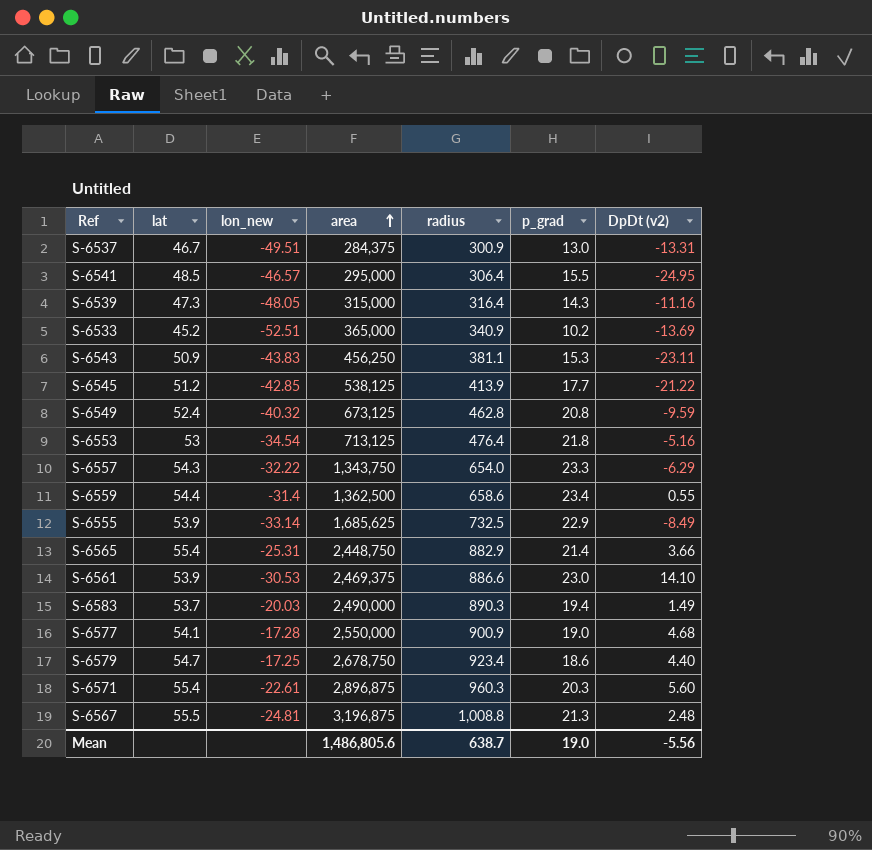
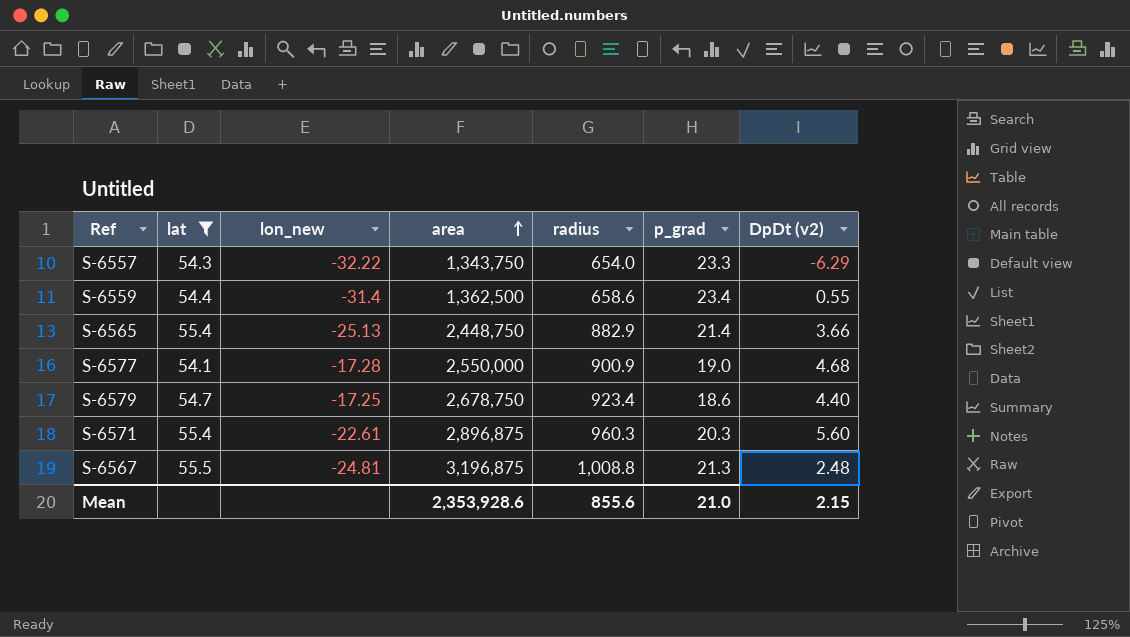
filter: none -> lat >= 54.1
S-6565 | lon_new: -25.31 -> -25.13
Mean | area: 1,486,805.6 -> 2,353,928.6
Mean | radius: 638.7 -> 855.6
Mean | p_grad: 19.0 -> 21.0
Mean | DpDt (v2): -5.56 -> 2.15

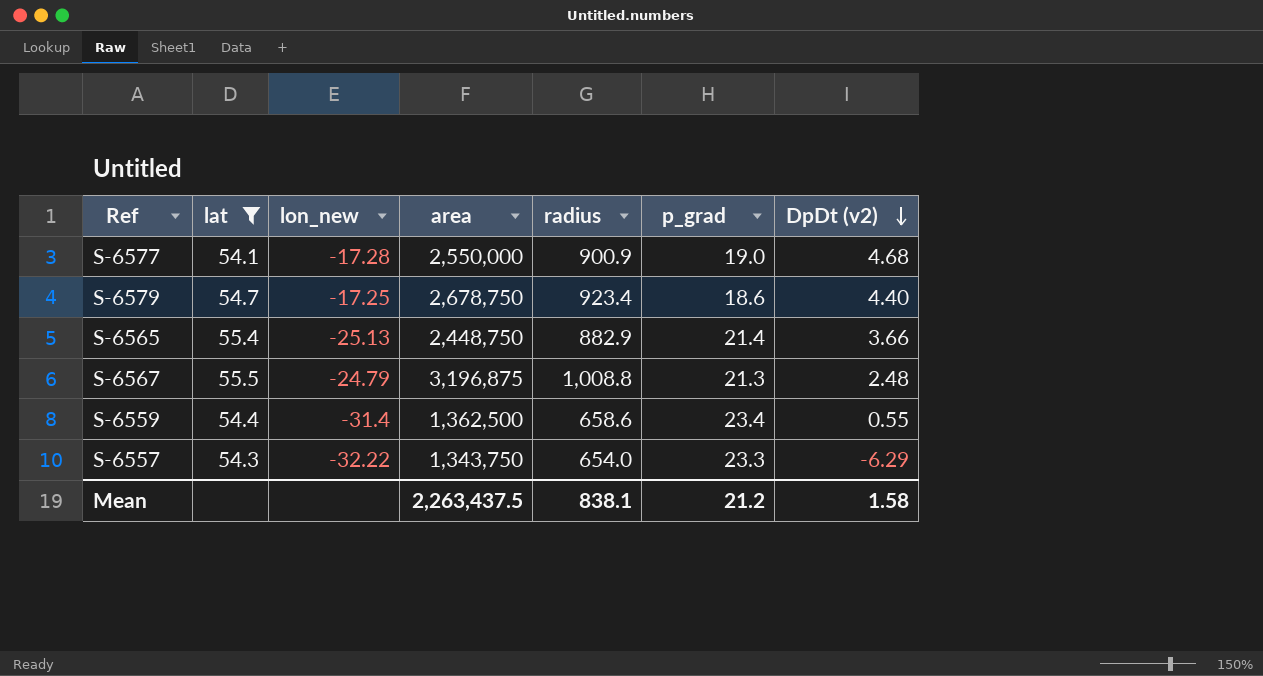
row order: area ascending -> DpDt (v2) descending
row S-6571: 55.4 | -22.61 | 2,896,875 | 960.3 | 20.3 | 5.60 -> none
S-6567 | lon_new: -24.81 -> -24.79
Mean | area: 2,353,928.6 -> 2,263,437.5
Mean | radius: 855.6 -> 838.1
Mean | p_grad: 21.0 -> 21.2
Mean | DpDt (v2): 2.15 -> 1.58

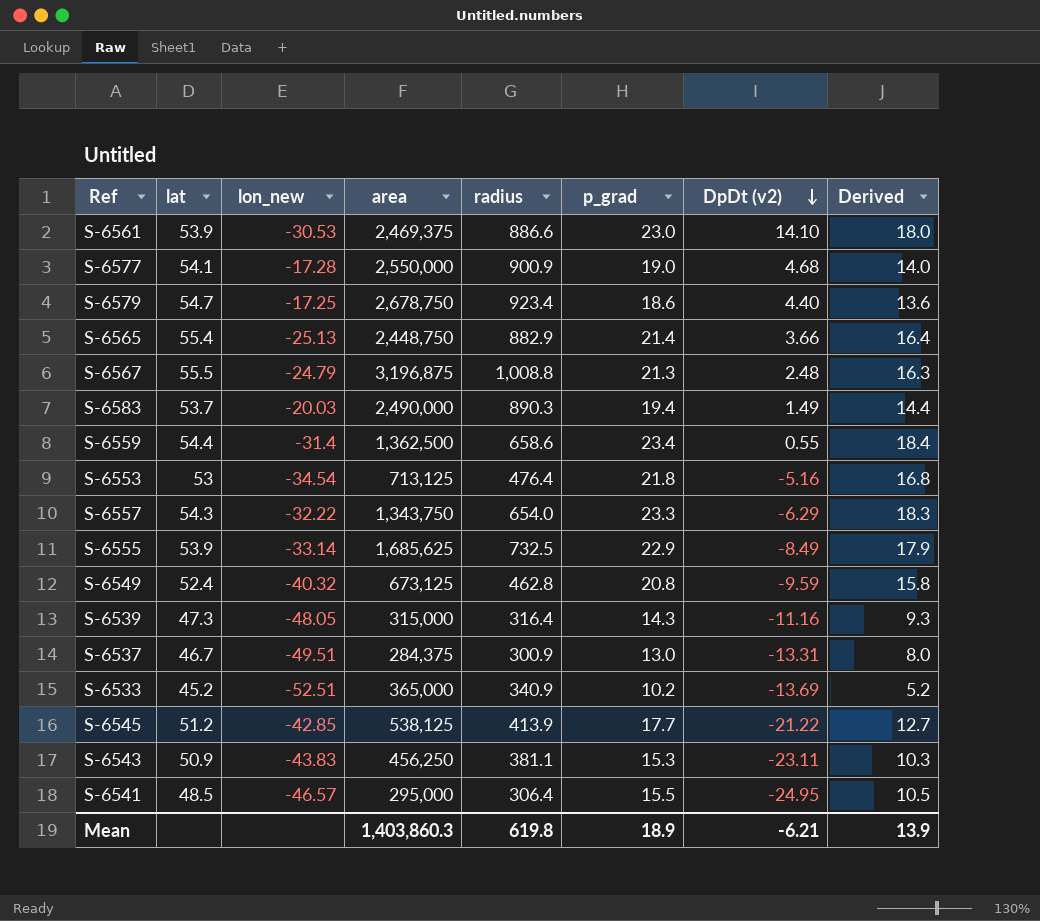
filter: lat >= 54.1 -> none
column Derived | formula: none -> [p_grad] - 5
Mean | area: 2,263,437.5 -> 1,403,860.3
Mean | radius: 838.1 -> 619.8
Mean | p_grad: 21.2 -> 18.9
Mean | DpDt (v2): 1.58 -> -6.21

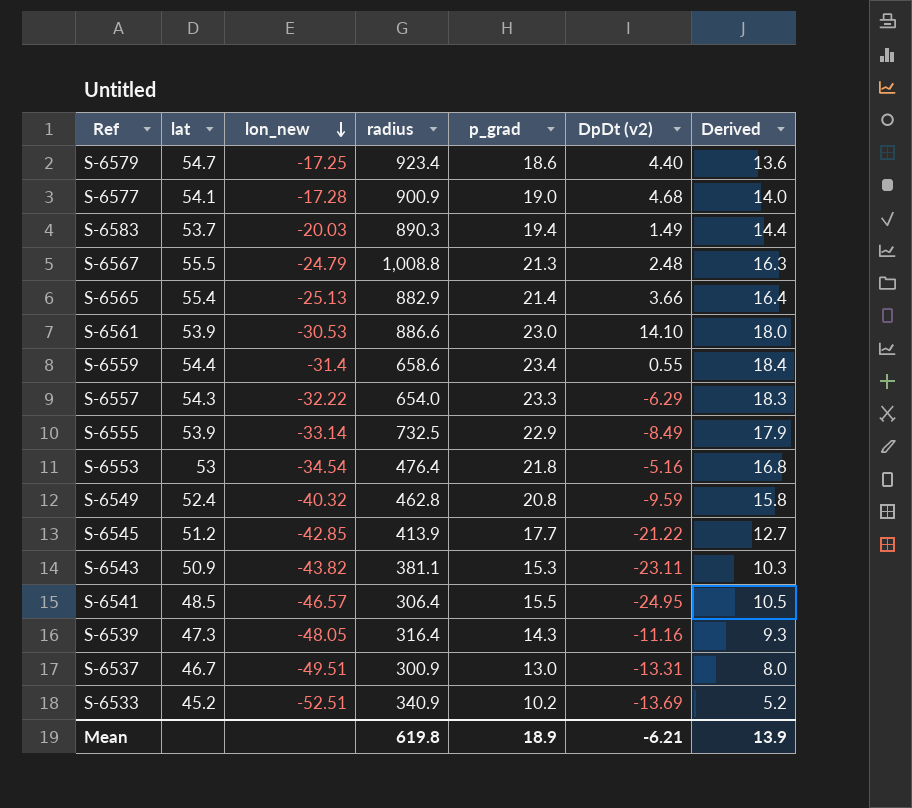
row order: DpDt (v2) descending -> lon_new descending
column area | position: 4 -> none
S-6543 | lon_new: -43.83 -> -43.82

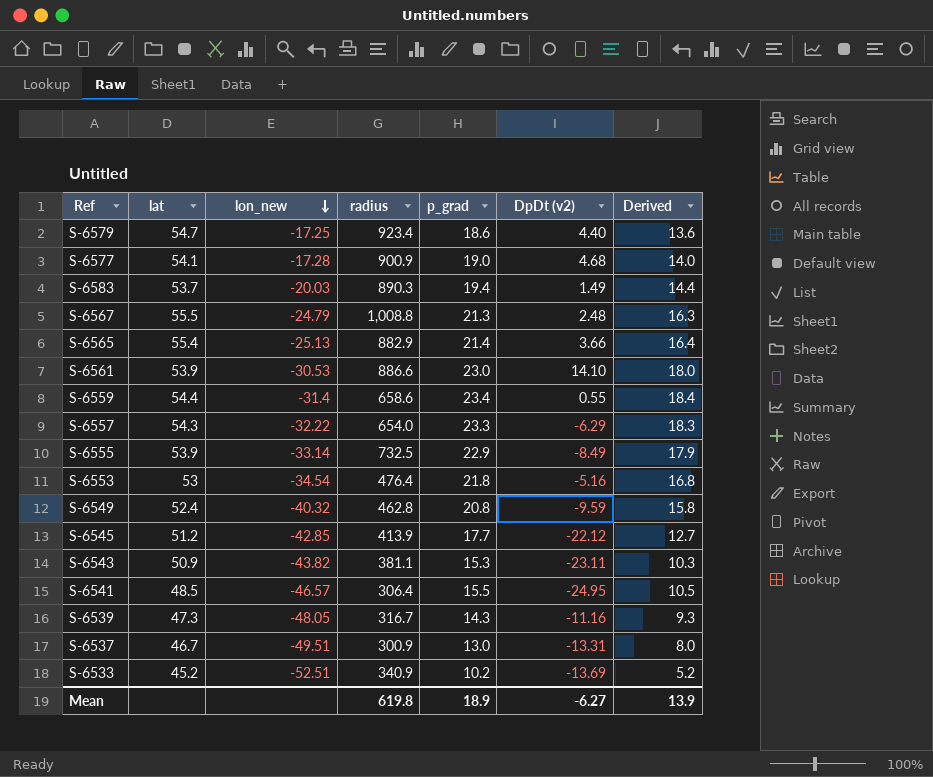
S-6545 | DpDt (v2): -21.22 -> -22.12
S-6539 | radius: 316.4 -> 316.7
Mean | DpDt (v2): -6.21 -> -6.27

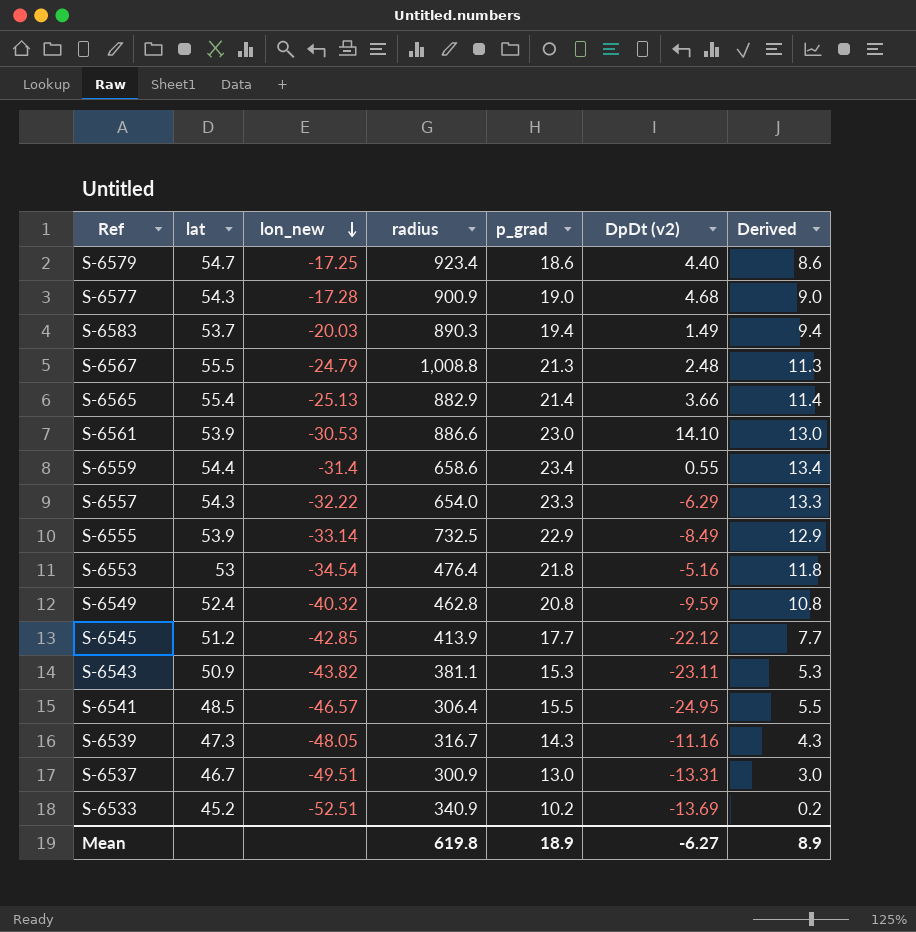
column Derived | formula: [p_grad] - 5 -> [p_grad] - 10
S-6577 | lat: 54.1 -> 54.3
Mean | Derived: 13.9 -> 8.9

